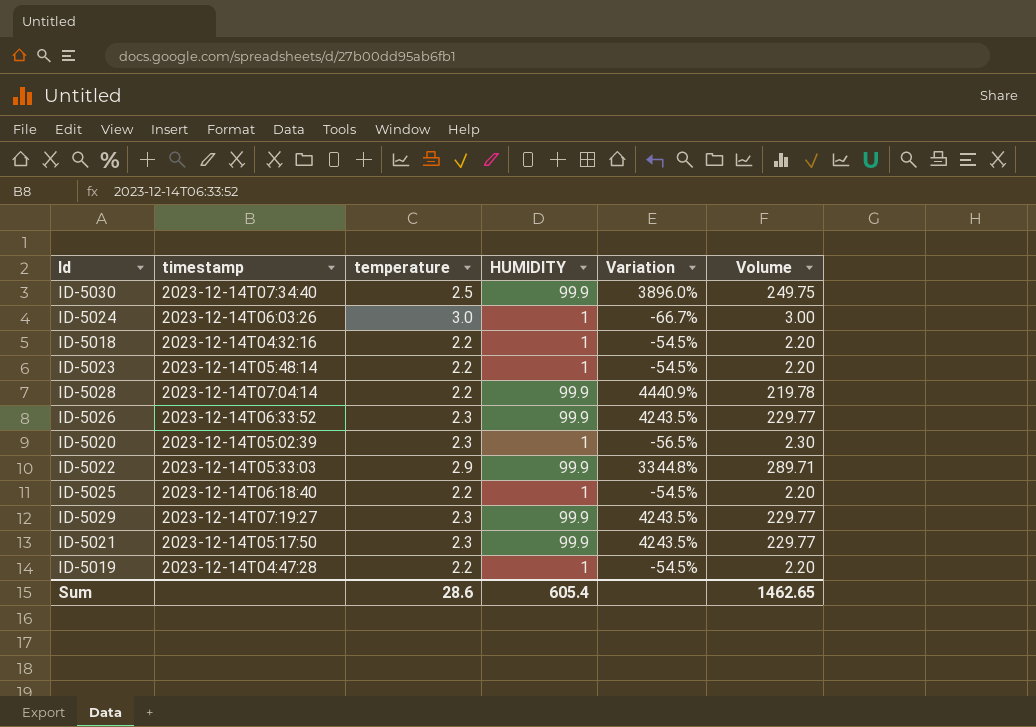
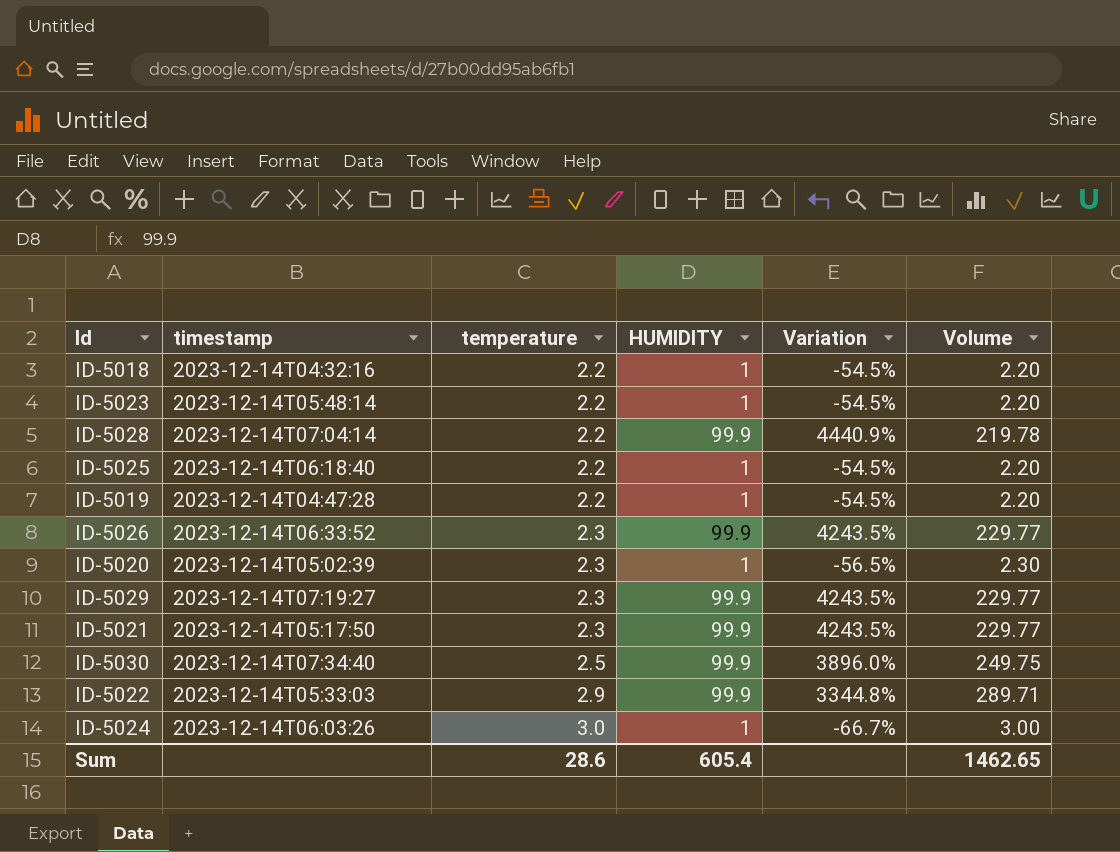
row order: none -> temperature ascending

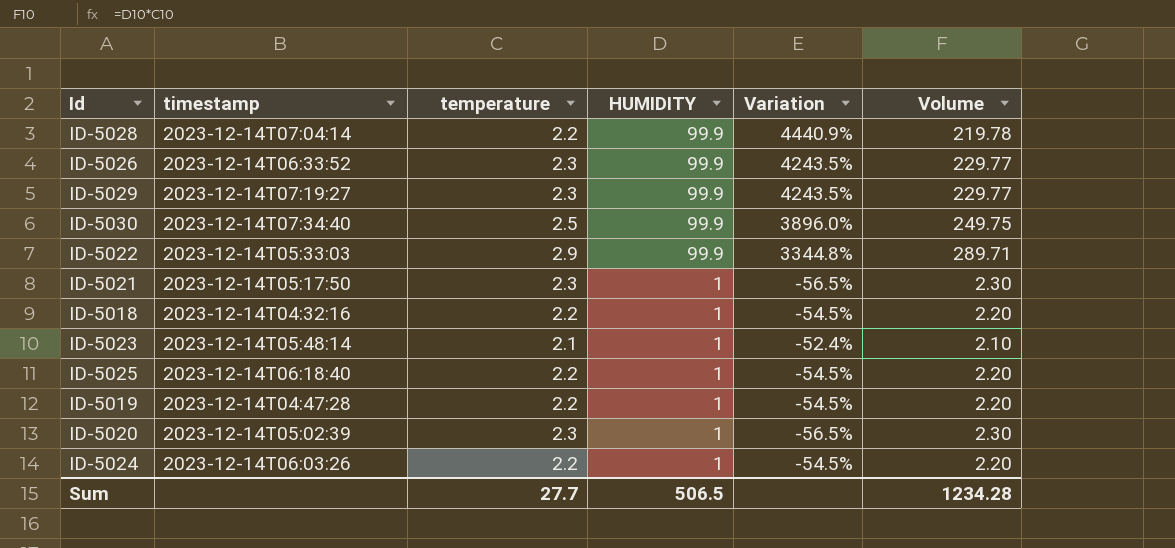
row order: temperature ascending -> HUMIDITY descending
ID-5021 | HUMIDITY: 99.9 -> 1
ID-5021 | Variation: 4243.5% -> -56.5%
ID-5021 | Volume: 229.77 -> 2.30
ID-5023 | temperature: 2.2 -> 2.1
ID-5023 | Variation: -54.5% -> -52.4%
ID-5023 | Volume: 2.20 -> 2.10
ID-5024 | temperature: 3.0 -> 2.2
ID-5024 | Variation: -66.7% -> -54.5%
ID-5024 | Volume: 3.00 -> 2.20
Sum | temperature: 28.6 -> 27.7
Sum | HUMIDITY: 605.4 -> 506.5
Sum | Volume: 1462.65 -> 1234.28

